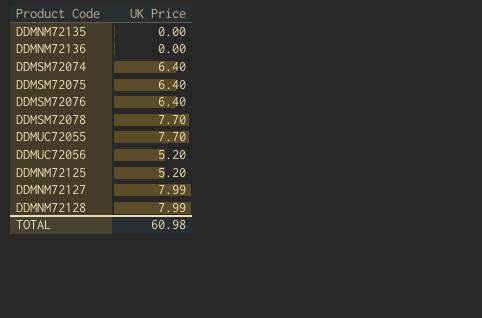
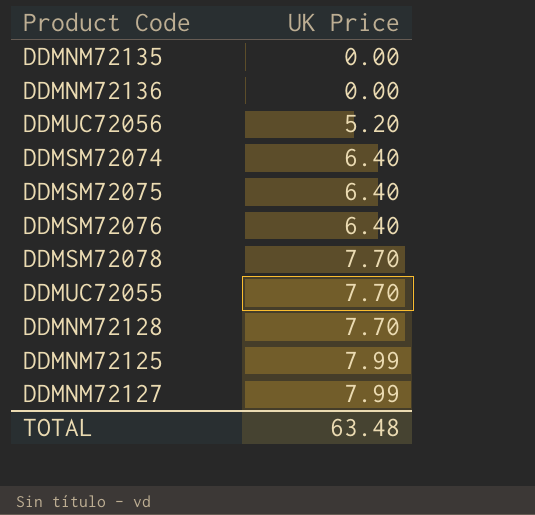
row order: none -> UK Price ascending
DDMNM72128 | UK Price: 7.99 -> 7.70
DDMNM72125 | UK Price: 5.20 -> 7.99
TOTAL | UK Price: 60.98 -> 63.48

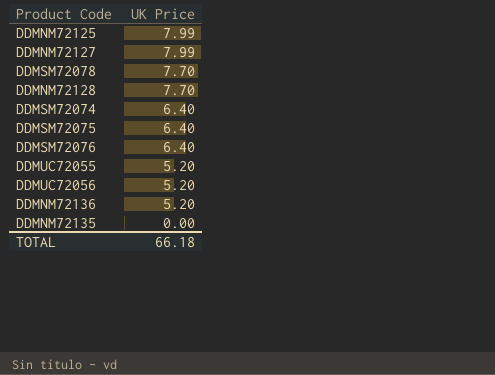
row order: UK Price ascending -> UK Price descending
DDMUC72055 | UK Price: 7.70 -> 5.20
DDMNM72136 | UK Price: 0.00 -> 5.20
TOTAL | UK Price: 63.48 -> 66.18

